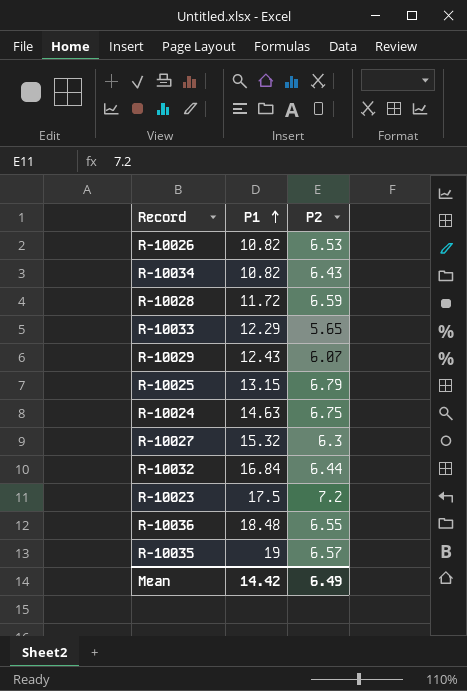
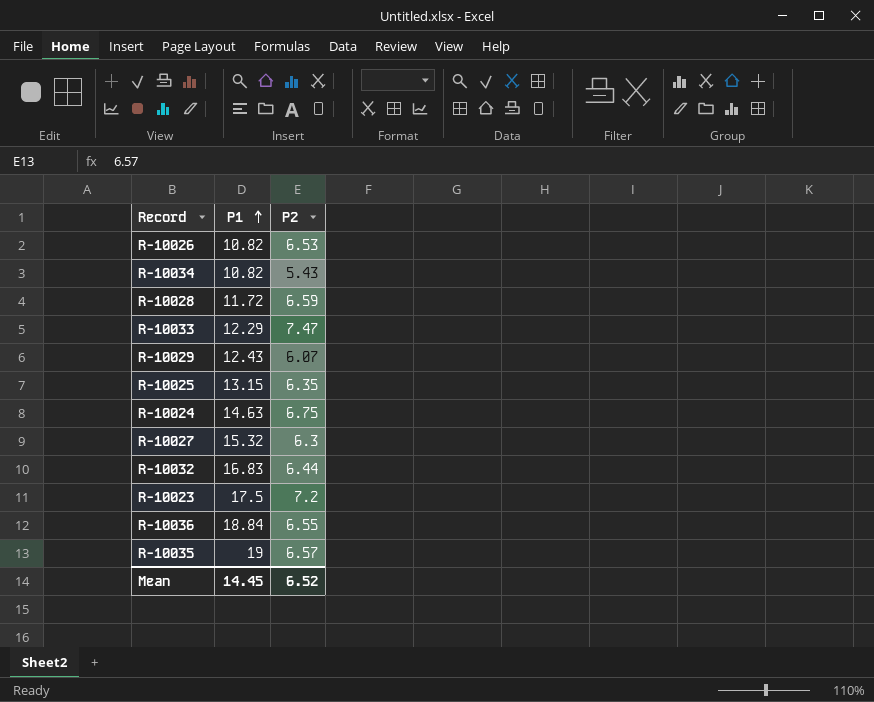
R-10034 | P2: 6.43 -> 5.43
R-10033 | P2: 5.65 -> 7.47
R-10025 | P2: 6.79 -> 6.35
R-10032 | P1: 16.84 -> 16.83
R-10036 | P1: 18.48 -> 18.84
Mean | P1: 14.42 -> 14.45
Mean | P2: 6.49 -> 6.52

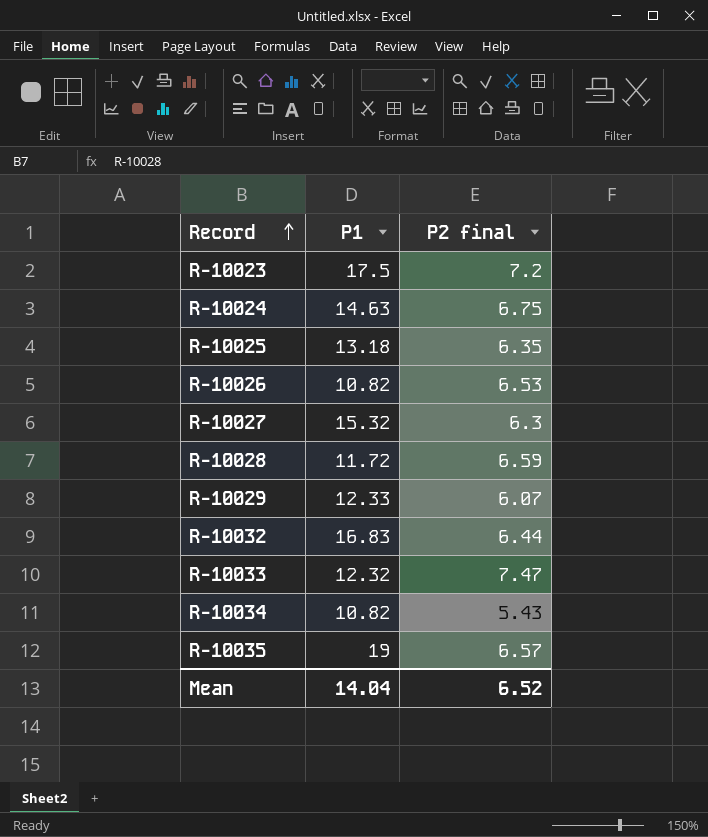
row order: P1 ascending -> Record ascending
column name: P2 -> P2 final
row R-10036: 18.84 | 6.55 -> none
R-10025 | P1: 13.15 -> 13.18
R-10029 | P1: 12.43 -> 12.33
R-10033 | P1: 12.29 -> 12.32
Mean | P1: 14.45 -> 14.04

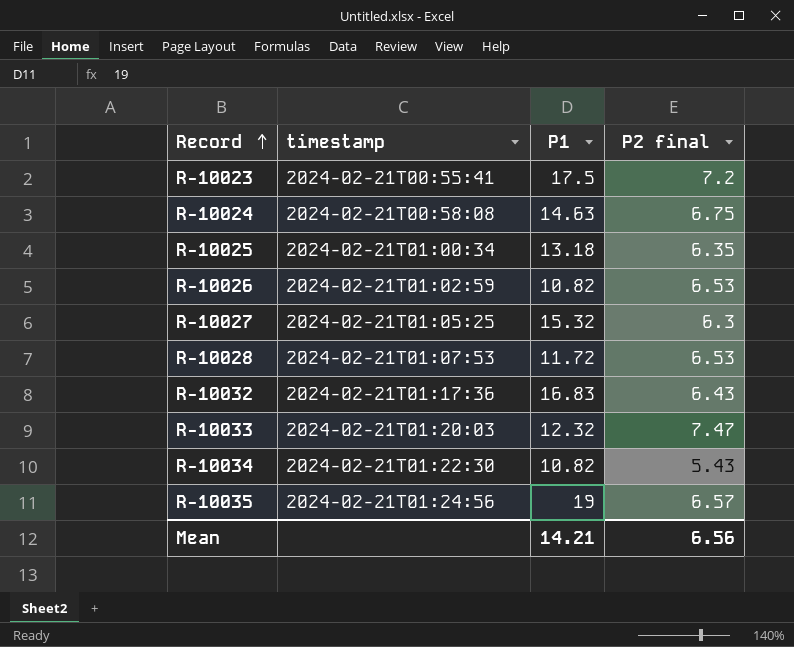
column timestamp | position: none -> 2
row R-10029: 12.33 | 6.07 -> none
R-10028 | P2 final: 6.59 -> 6.53
R-10032 | P2 final: 6.44 -> 6.43
Mean | P1: 14.04 -> 14.21
Mean | P2 final: 6.52 -> 6.56

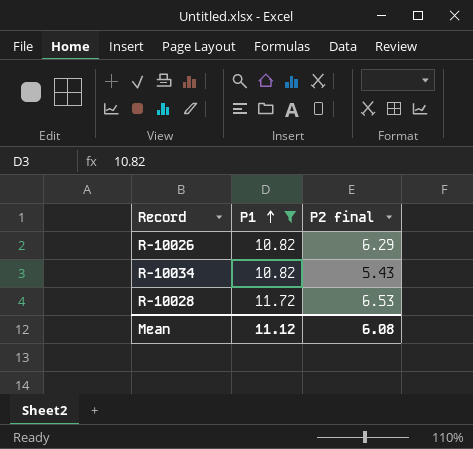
filter: none -> P1 <= 11.72
row order: Record ascending -> P1 ascending
column timestamp | position: 2 -> none
R-10026 | P2 final: 6.53 -> 6.29
Mean | P1: 14.21 -> 11.12
Mean | P2 final: 6.56 -> 6.08

